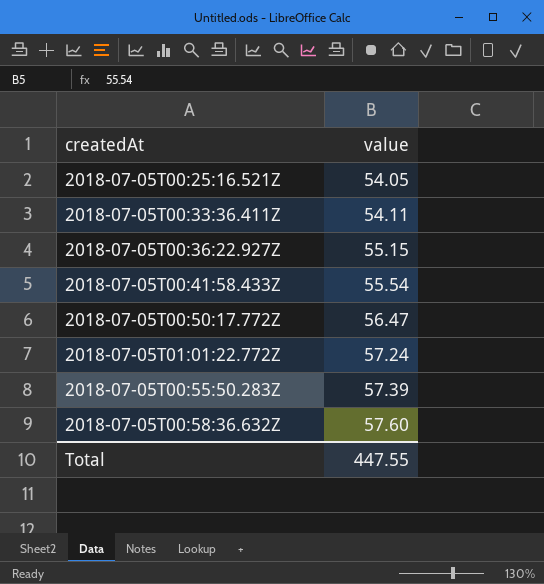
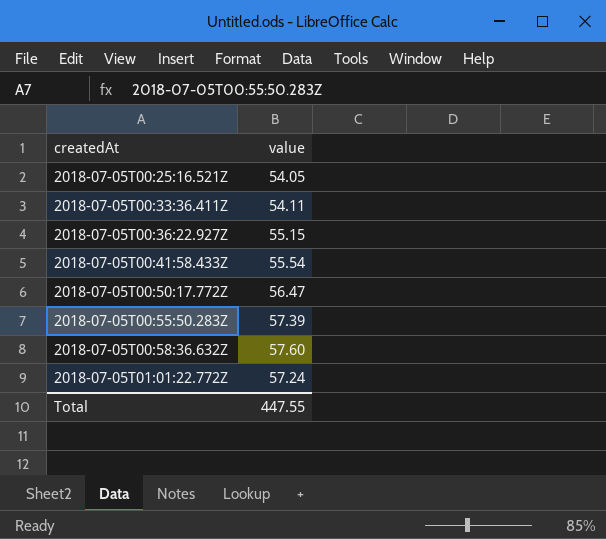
row order: value ascending -> createdAt ascending

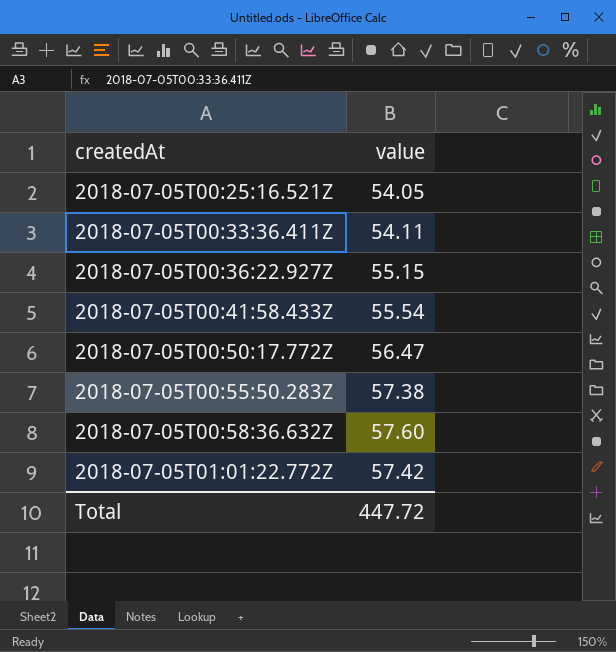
2018-07-05T00:55:50.283Z | value: 57.39 -> 57.38
2018-07-05T01:01:22.772Z | value: 57.24 -> 57.42
Total | value: 447.55 -> 447.72

